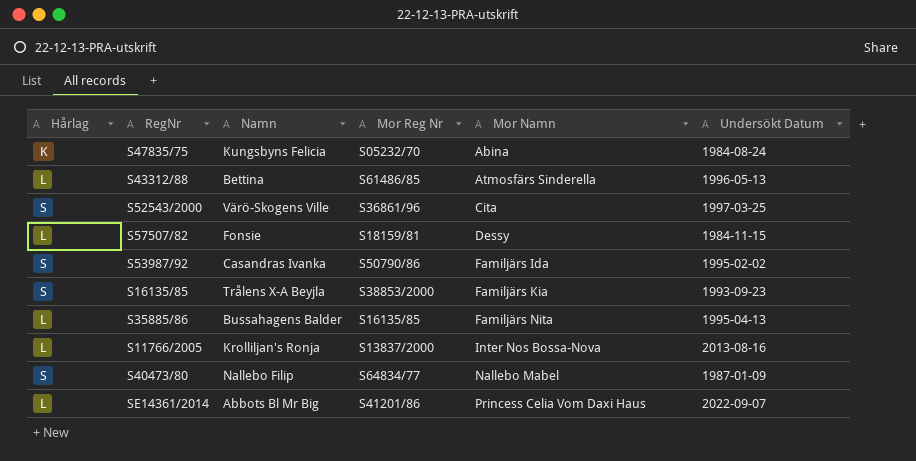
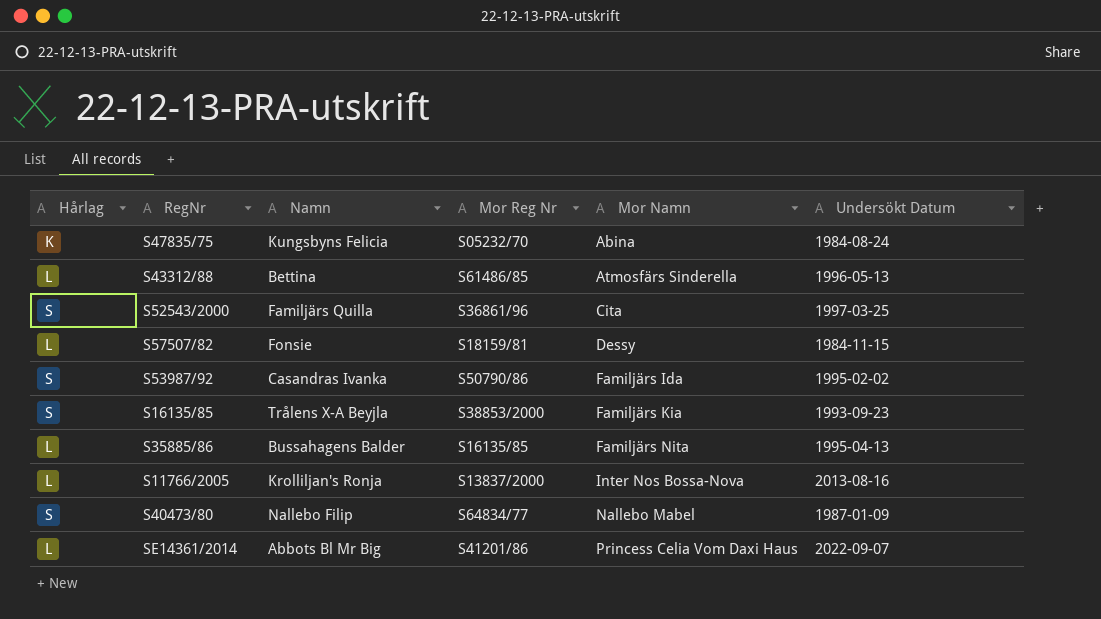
S52543/2000 | Namn: Värö-Skogens Ville -> Familjärs Quilla

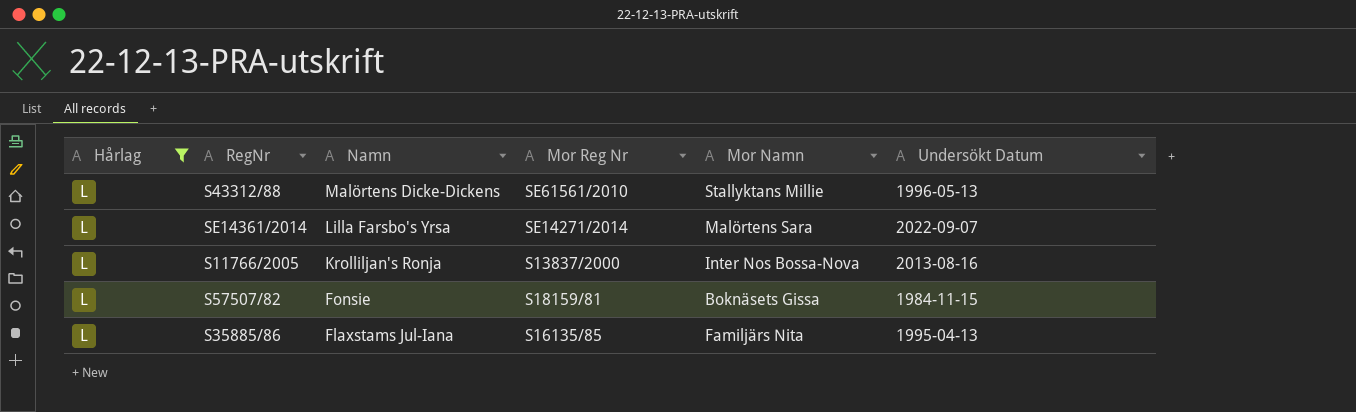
filter: none -> Hårlag = L
row order: Mor Namn ascending -> Namn descending
S43312/88 | Namn: Bettina -> Malörtens Dicke-Dickens
S43312/88 | Mor Reg Nr: S61486/85 -> SE61561/2010
S43312/88 | Mor Namn: Atmosfärs Sinderella -> Stallyktans Millie
SE14361/2014 | Namn: Abbots Bl Mr Big -> Lilla Farsbo's Yrsa
SE14361/2014 | Mor Reg Nr: S41201/86 -> SE14271/2014
SE14361/2014 | Mor Namn: Princess Celia Vom Daxi Haus -> Malörtens Sara
S57507/82 | Mor Namn: Dessy -> Boknäsets Gissa
S35885/86 | Namn: Bussahagens Balder -> Flaxstams Jul-Iana

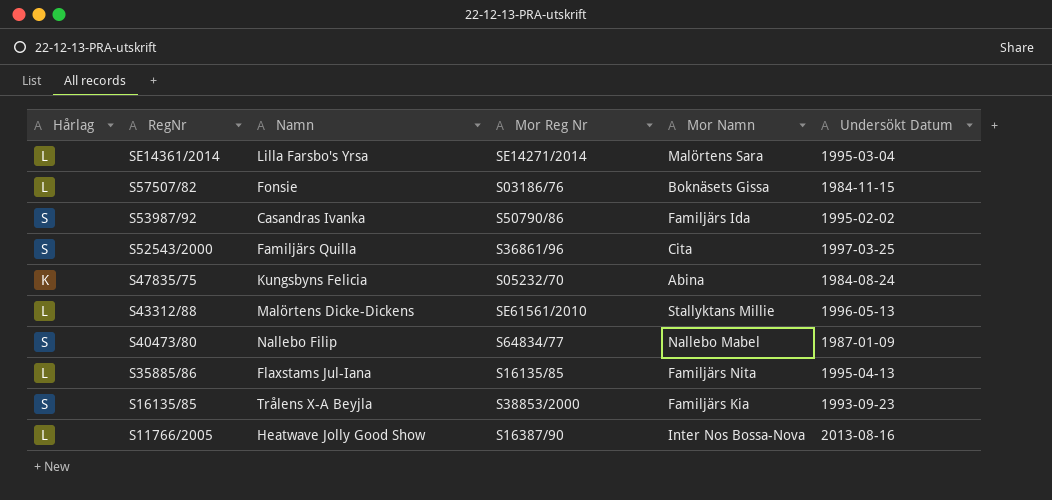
filter: Hårlag = L -> none
row order: Namn descending -> RegNr descending
SE14361/2014 | Undersökt Datum: 2022-09-07 -> 1995-03-04
S57507/82 | Mor Reg Nr: S18159/81 -> S03186/76
S11766/2005 | Namn: Krolliljan's Ronja -> Heatwave Jolly Good Show
S11766/2005 | Mor Reg Nr: S13837/2000 -> S16387/90

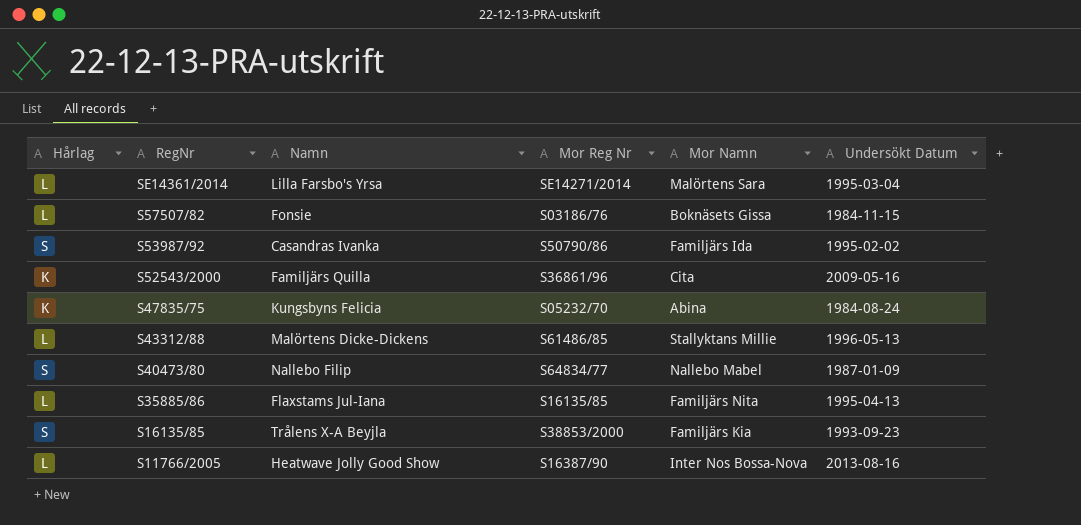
S52543/2000 | Hårlag: S -> K
S52543/2000 | Undersökt Datum: 1997-03-25 -> 2009-05-16
S43312/88 | Mor Reg Nr: SE61561/2010 -> S61486/85

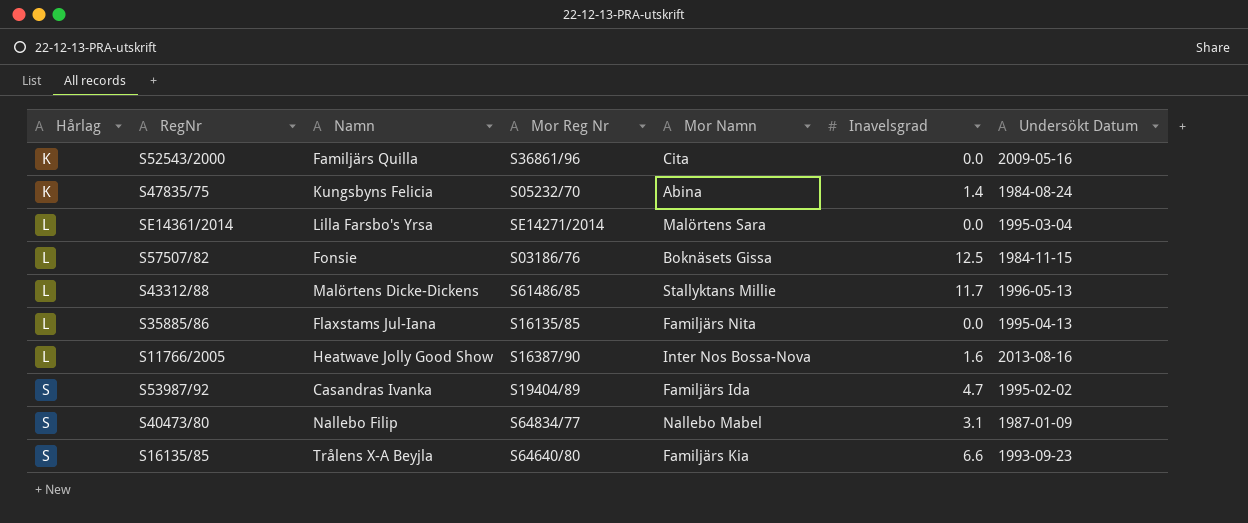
row order: RegNr descending -> Hårlag ascending
column Inavelsgrad | position: none -> 6
S53987/92 | Mor Reg Nr: S50790/86 -> S19404/89
S16135/85 | Mor Reg Nr: S38853/2000 -> S64640/80

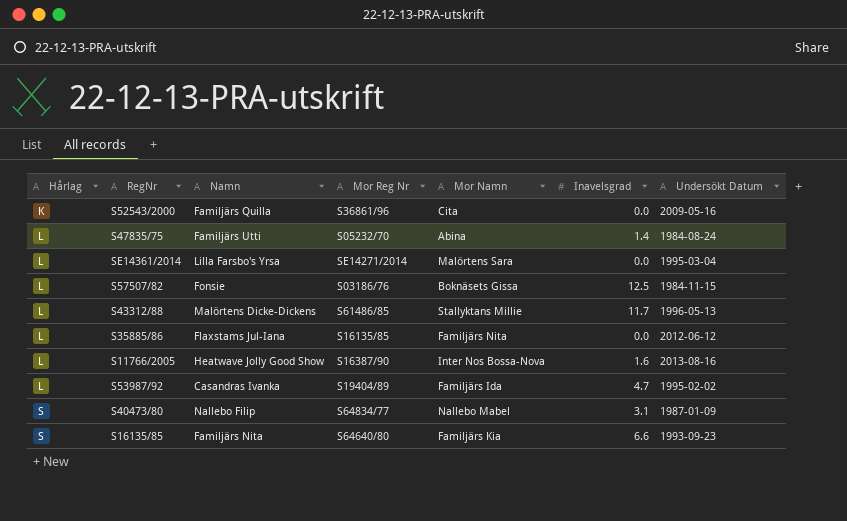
S47835/75 | Hårlag: K -> L
S47835/75 | Namn: Kungsbyns Felicia -> Familjärs Utti
S35885/86 | Undersökt Datum: 1995-04-13 -> 2012-06-12
S53987/92 | Hårlag: S -> L
S16135/85 | Namn: Trålens X-A Beyjla -> Familjärs Nita

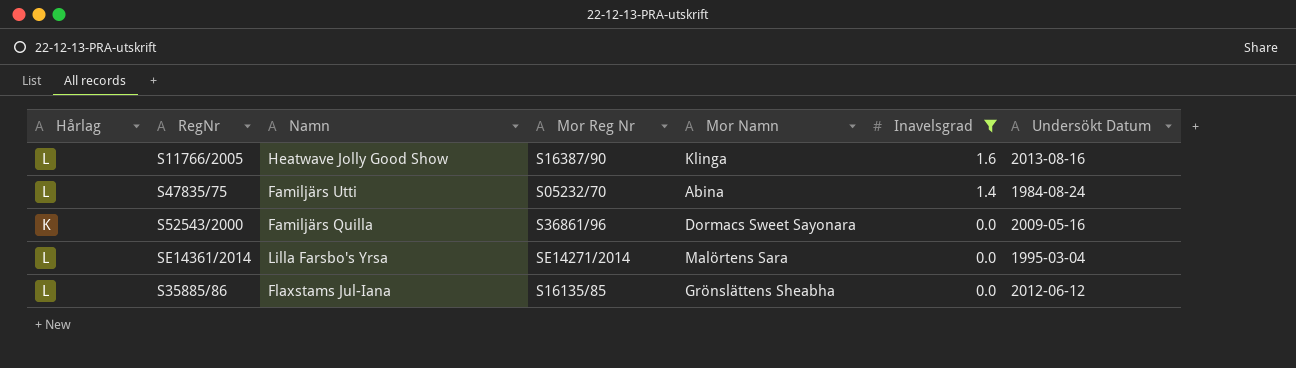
filter: none -> Inavelsgrad <= 1.6
row order: Hårlag ascending -> Inavelsgrad descending
S11766/2005 | Mor Namn: Inter Nos Bossa-Nova -> Klinga
S52543/2000 | Mor Namn: Cita -> Dormacs Sweet Sayonara
S35885/86 | Mor Namn: Familjärs Nita -> Grönslättens Sheabha

